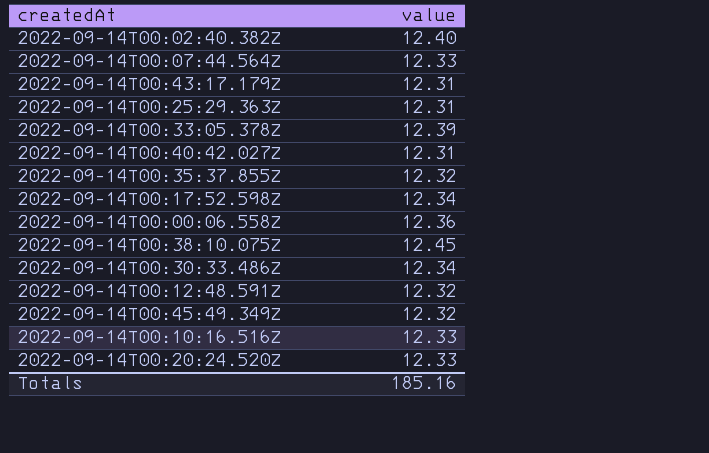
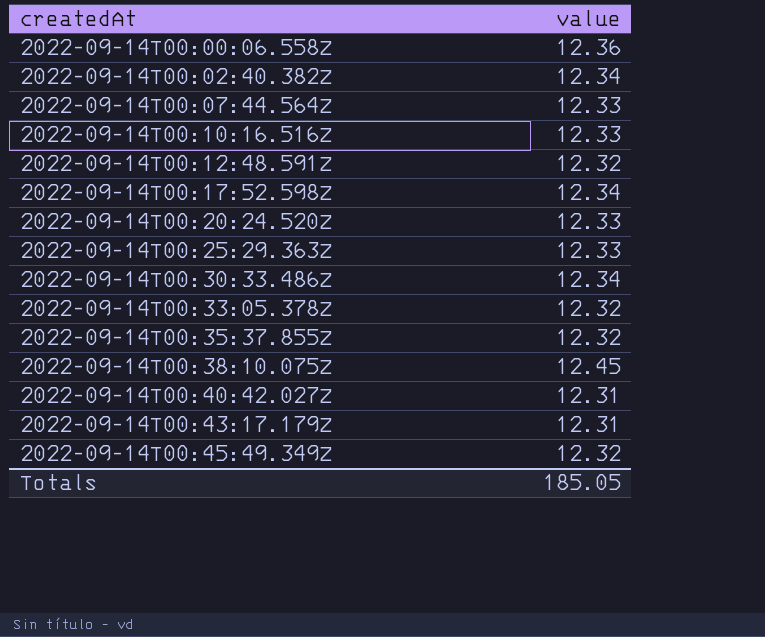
row order: none -> createdAt ascending
2022-09-14T00:02:40.382Z | value: 12.40 -> 12.34
2022-09-14T00:25:29.363Z | value: 12.31 -> 12.33
2022-09-14T00:33:05.378Z | value: 12.39 -> 12.32
Totals | value: 185.16 -> 185.05

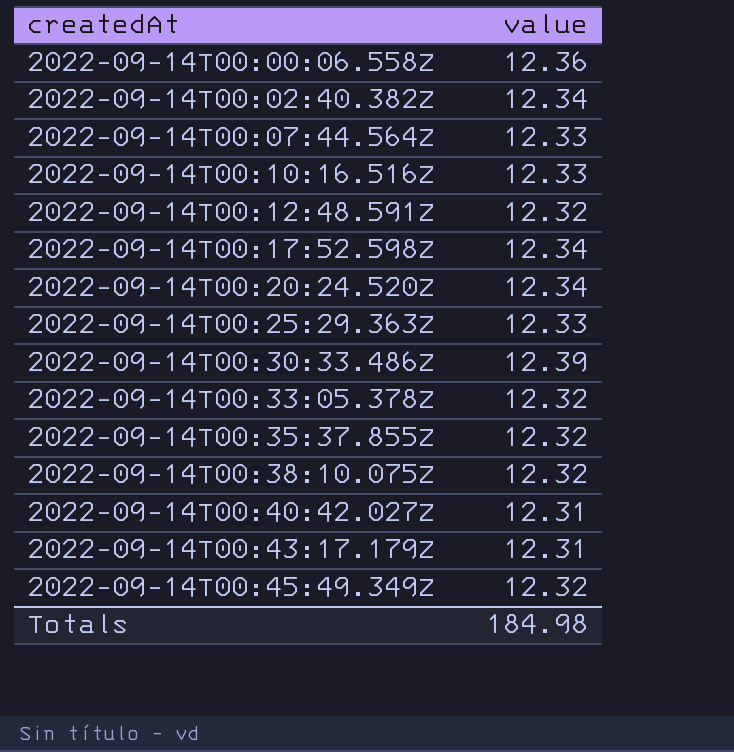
2022-09-14T00:20:24.520Z | value: 12.33 -> 12.34
2022-09-14T00:30:33.486Z | value: 12.34 -> 12.39
2022-09-14T00:38:10.075Z | value: 12.45 -> 12.32
Totals | value: 185.05 -> 184.98

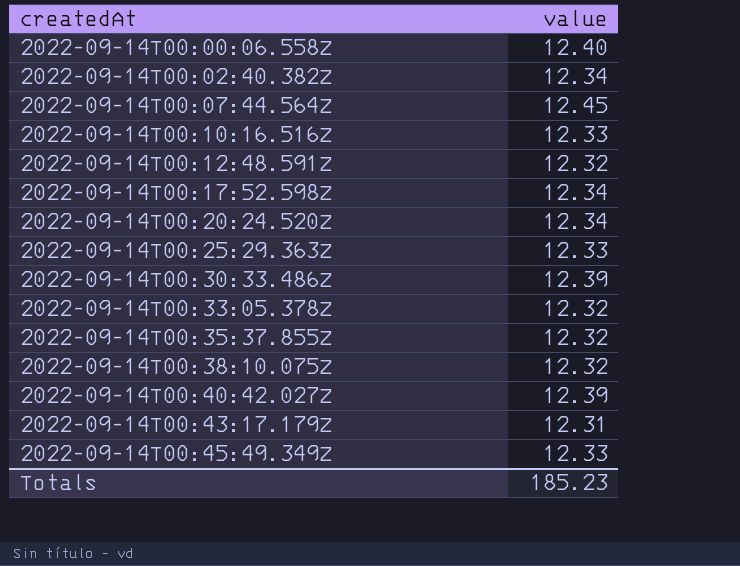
2022-09-14T00:00:06.558Z | value: 12.36 -> 12.40
2022-09-14T00:07:44.564Z | value: 12.33 -> 12.45
2022-09-14T00:40:42.027Z | value: 12.31 -> 12.39
2022-09-14T00:45:49.349Z | value: 12.32 -> 12.33
Totals | value: 184.98 -> 185.23

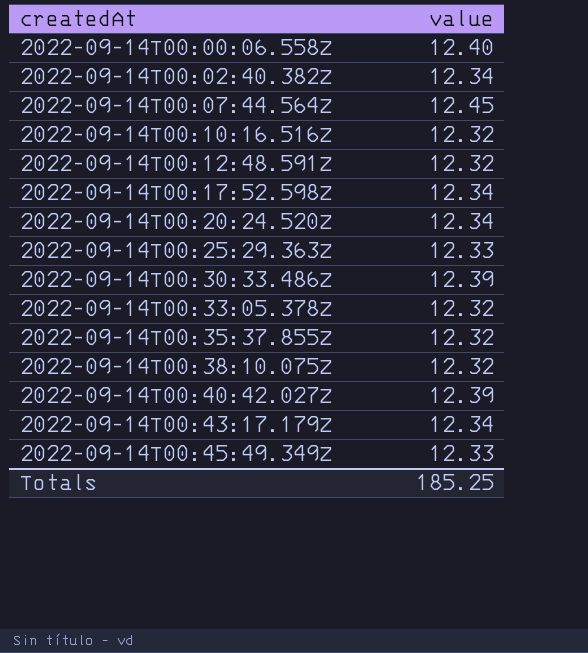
2022-09-14T00:10:16.516Z | value: 12.33 -> 12.32
2022-09-14T00:43:17.179Z | value: 12.31 -> 12.34
Totals | value: 185.23 -> 185.25

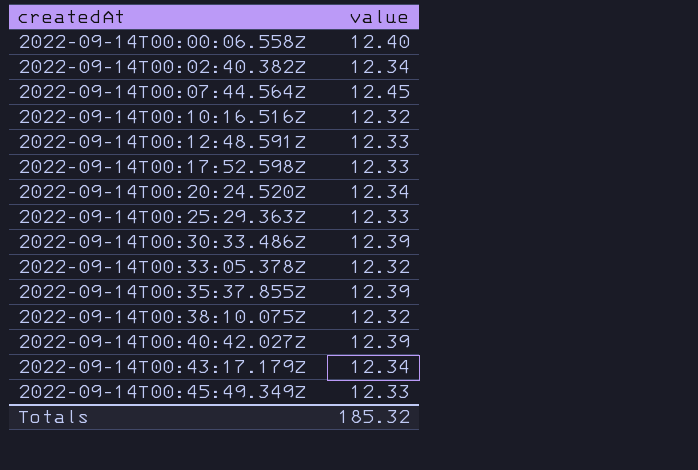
2022-09-14T00:12:48.591Z | value: 12.32 -> 12.33
2022-09-14T00:17:52.598Z | value: 12.34 -> 12.33
2022-09-14T00:35:37.855Z | value: 12.32 -> 12.39
Totals | value: 185.25 -> 185.32

